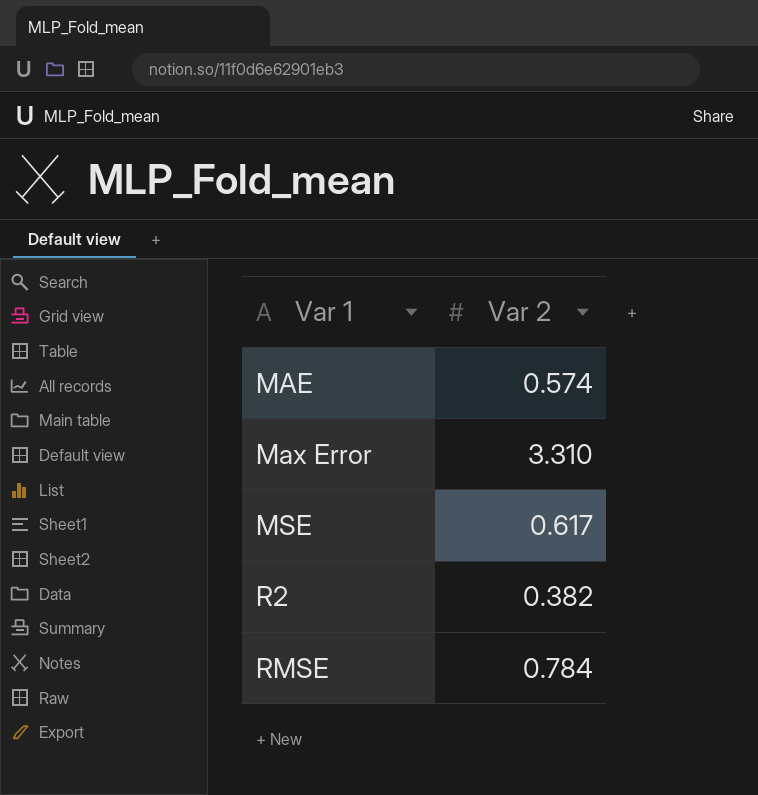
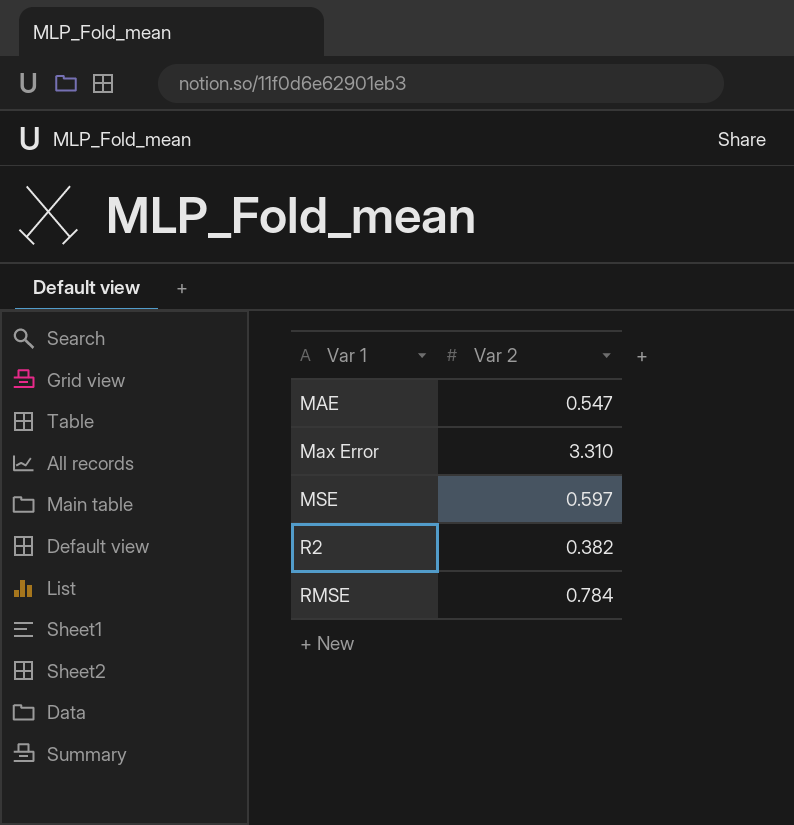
MAE | Var 2: 0.574 -> 0.547
MSE | Var 2: 0.617 -> 0.597

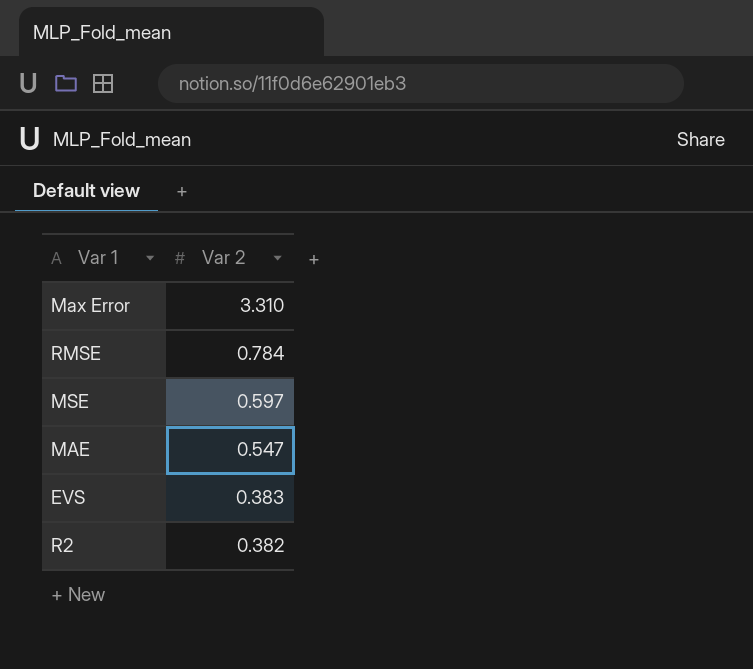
row order: Var 1 ascending -> Var 2 descending
row EVS: none -> 0.383

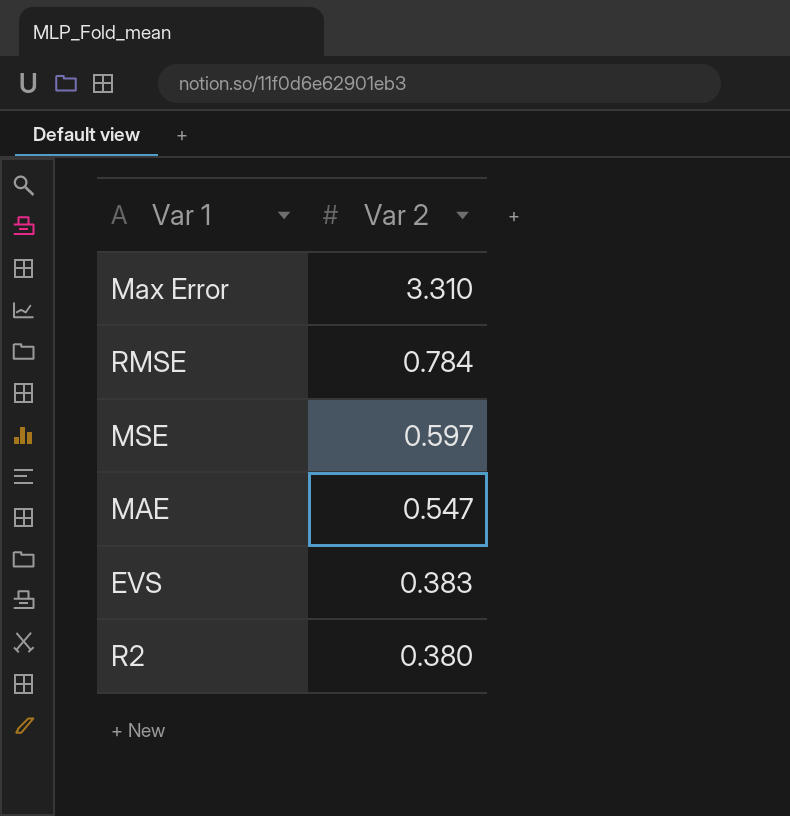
R2 | Var 2: 0.382 -> 0.380

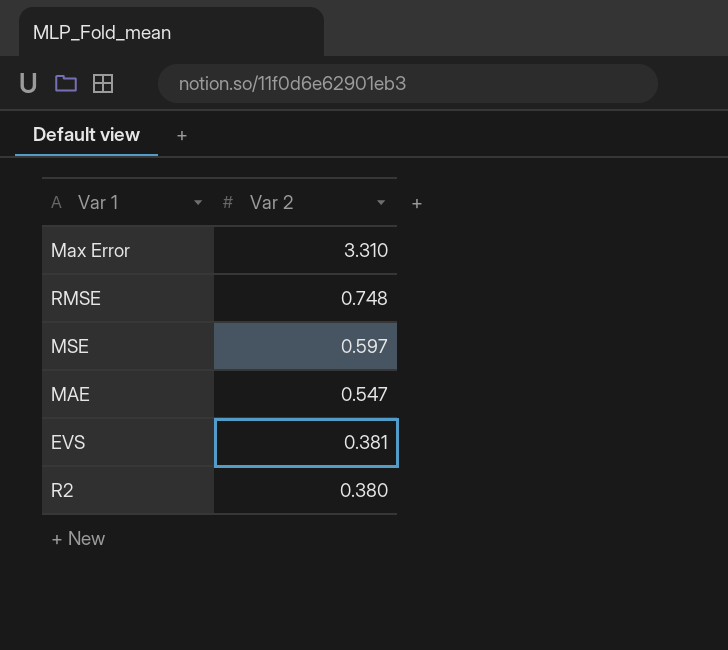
RMSE | Var 2: 0.784 -> 0.748
EVS | Var 2: 0.383 -> 0.381

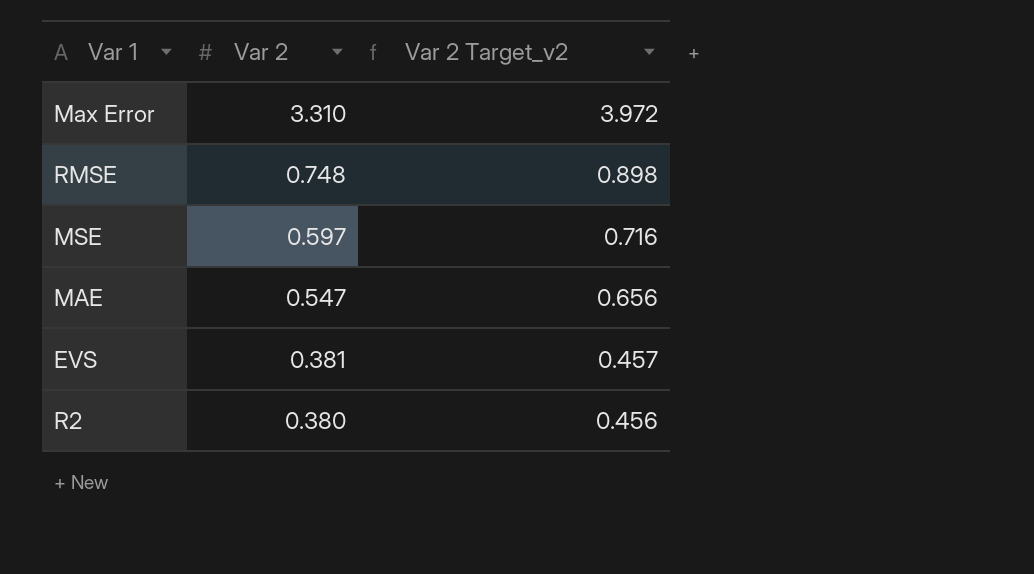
column Var 2 Target_v2 | formula: none -> [Var 2] * 1.2

